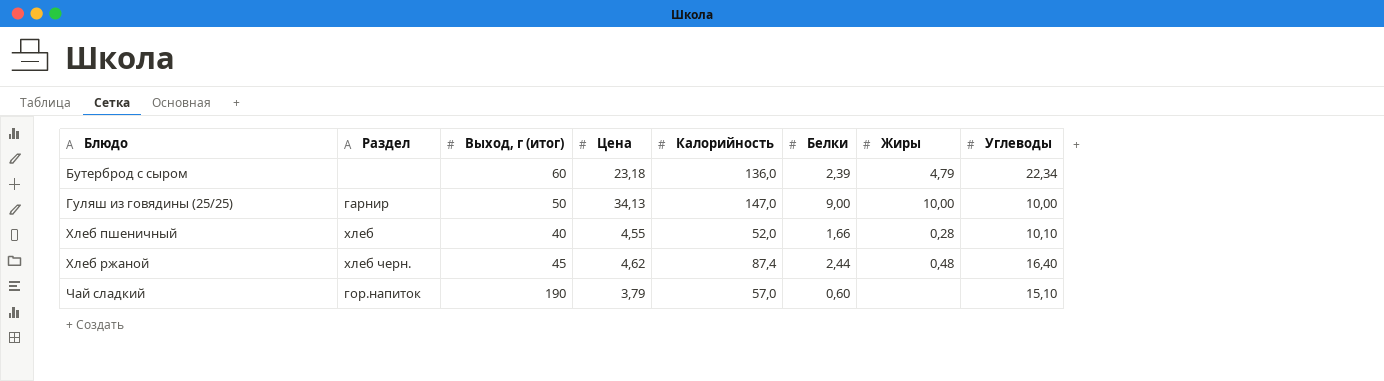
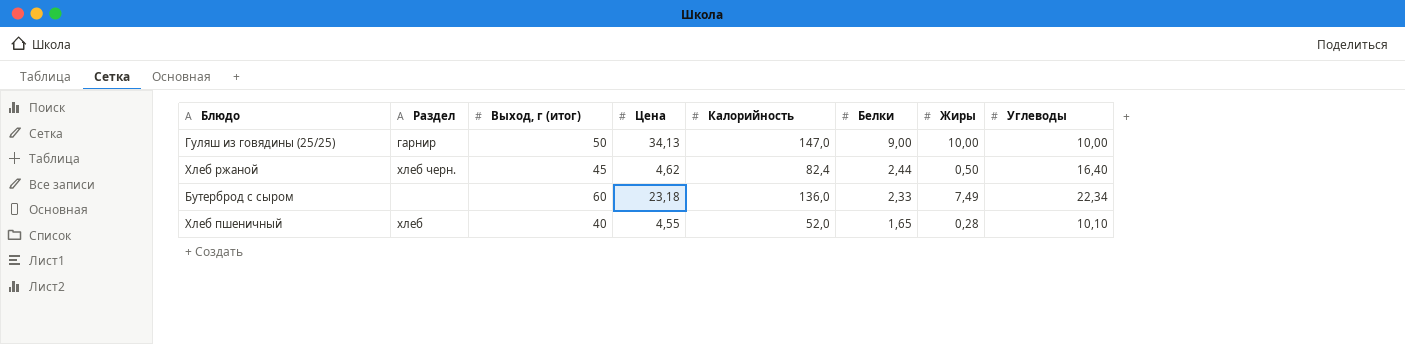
row order: Блюдо ascending -> Белки descending
row Чай сладкий: гор.напиток | 190 | 3,79 | 57,0 | 0,60 | none | 15,10 -> none
Хлеб ржаной | Калорийность: 87,4 -> 82,4
Хлеб ржаной | Жиры: 0,48 -> 0,50
Бутерброд с сыром | Белки: 2,39 -> 2,33
Бутерброд с сыром | Жиры: 4,79 -> 7,49
Хлеб пшеничный | Белки: 1,66 -> 1,65

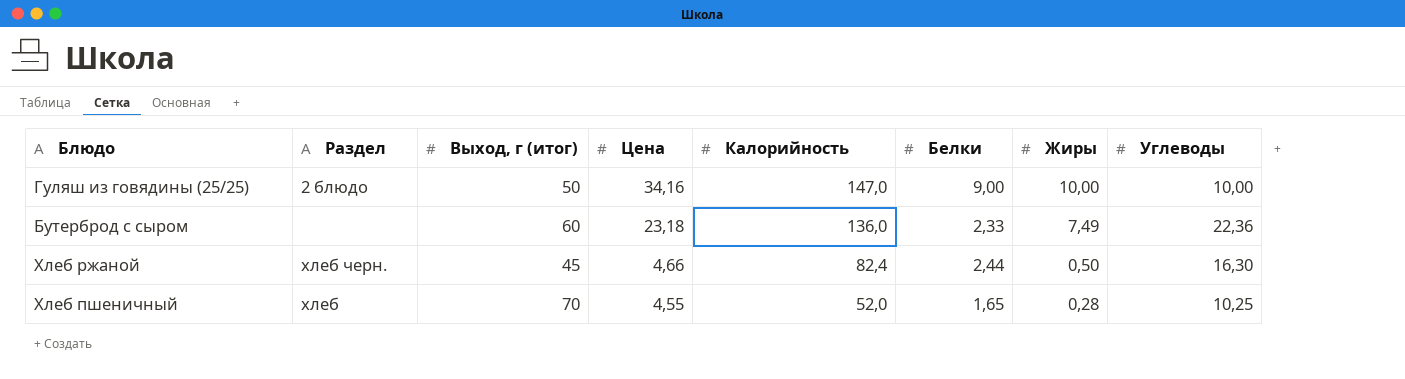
row order: Белки descending -> Цена descending
Гуляш из говядины (25/25) | Раздел: гарнир -> 2 блюдо
Гуляш из говядины (25/25) | Цена: 34,13 -> 34,16
Бутерброд с сыром | Углеводы: 22,34 -> 22,36
Хлеб ржаной | Цена: 4,62 -> 4,66
Хлеб ржаной | Углеводы: 16,40 -> 16,30
Хлеб пшеничный | Выход, г (итог): 40 -> 70
Хлеб пшеничный | Углеводы: 10,10 -> 10,25

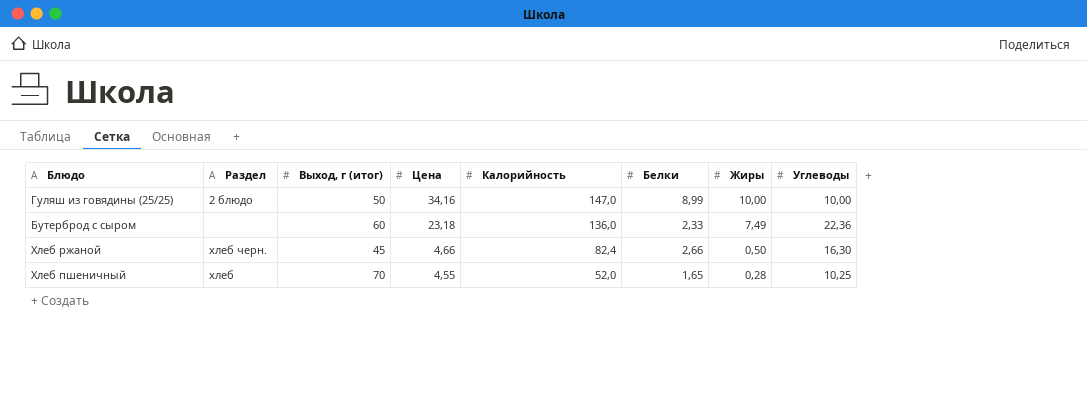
Гуляш из говядины (25/25) | Белки: 9,00 -> 8,99
Хлеб ржаной | Белки: 2,44 -> 2,66

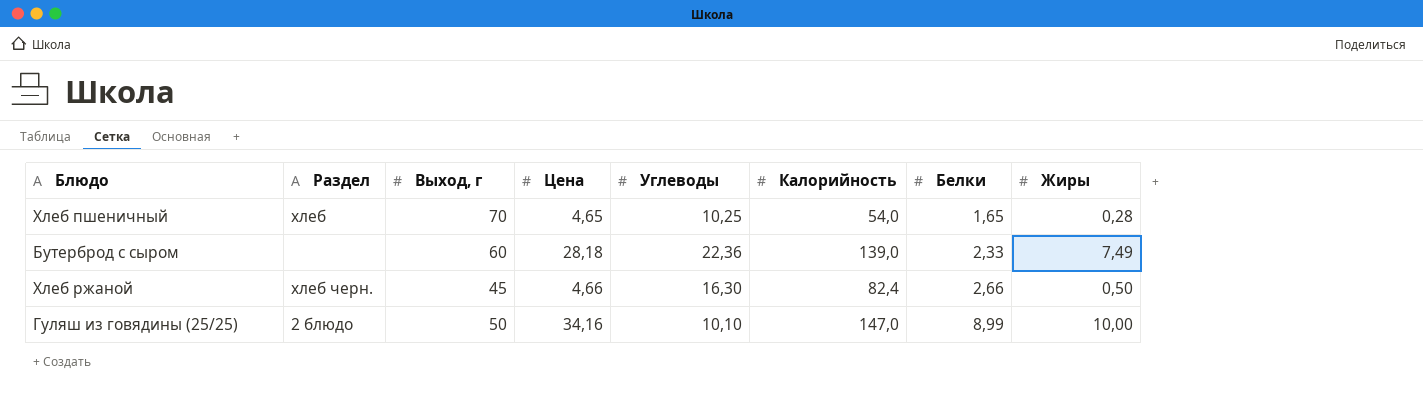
row order: Цена descending -> Белки ascending
column name: Выход, г (итог) -> Выход, г
column Углеводы | position: 8 -> 5
Хлеб пшеничный | Цена: 4,55 -> 4,65
Хлеб пшеничный | Калорийность: 52,0 -> 54,0
Бутерброд с сыром | Цена: 23,18 -> 28,18
Бутерброд с сыром | Калорийность: 136,0 -> 139,0
Гуляш из говядины (25/25) | Углеводы: 10,00 -> 10,10

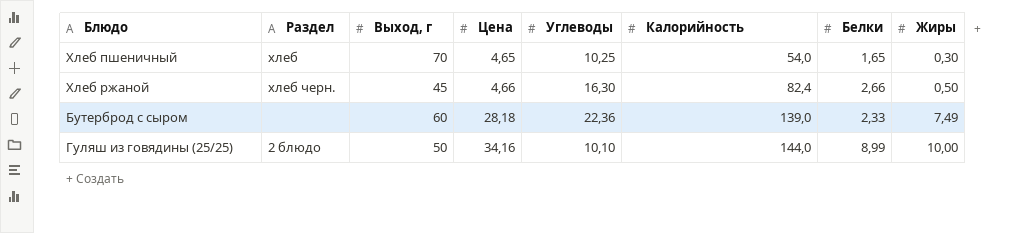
row order: Белки ascending -> Цена ascending
Хлеб пшеничный | Жиры: 0,28 -> 0,30
Гуляш из говядины (25/25) | Калорийность: 147,0 -> 144,0

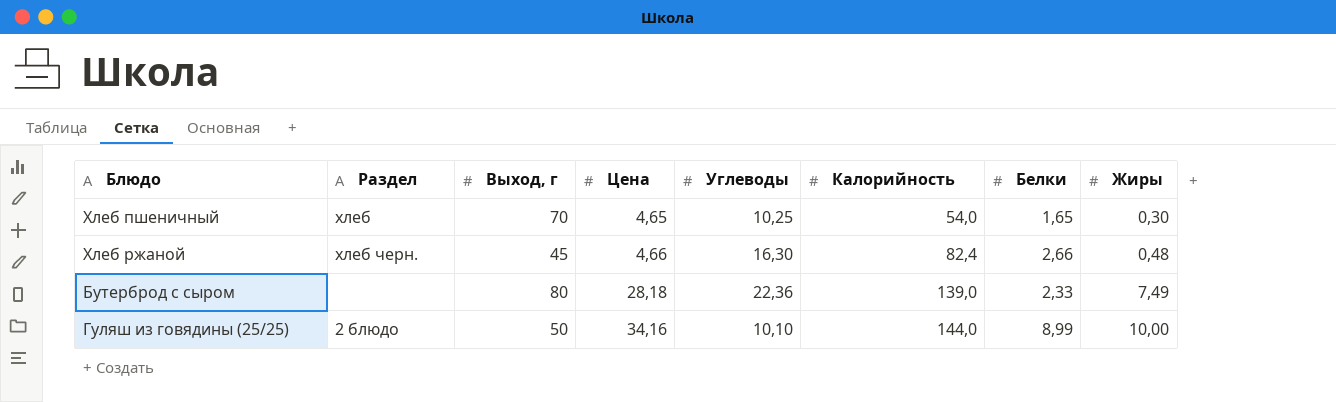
Хлеб ржаной | Жиры: 0,50 -> 0,48
Бутерброд с сыром | Выход, г: 60 -> 80

